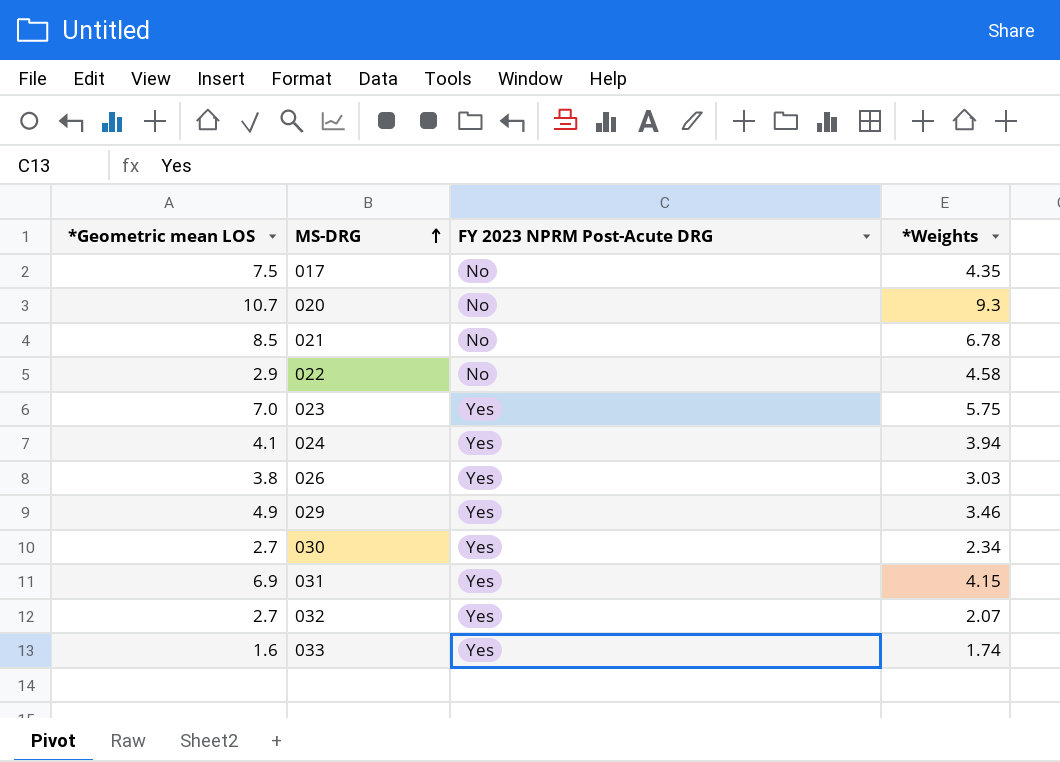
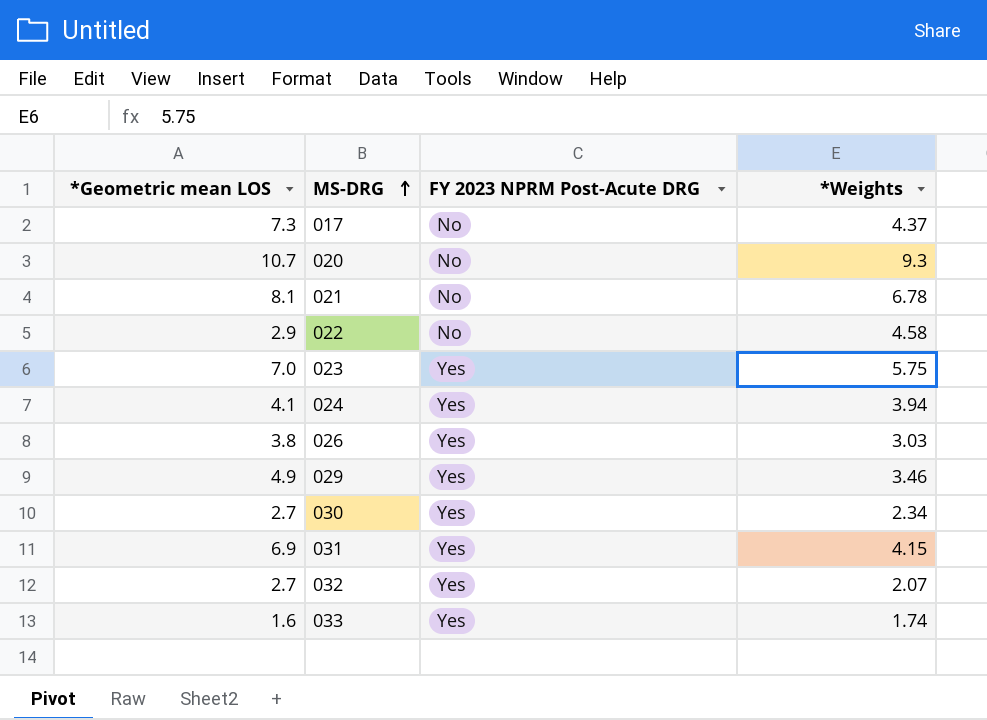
017 | *Geometric mean LOS: 7.5 -> 7.3
017 | *Weights: 4.35 -> 4.37
021 | *Geometric mean LOS: 8.5 -> 8.1

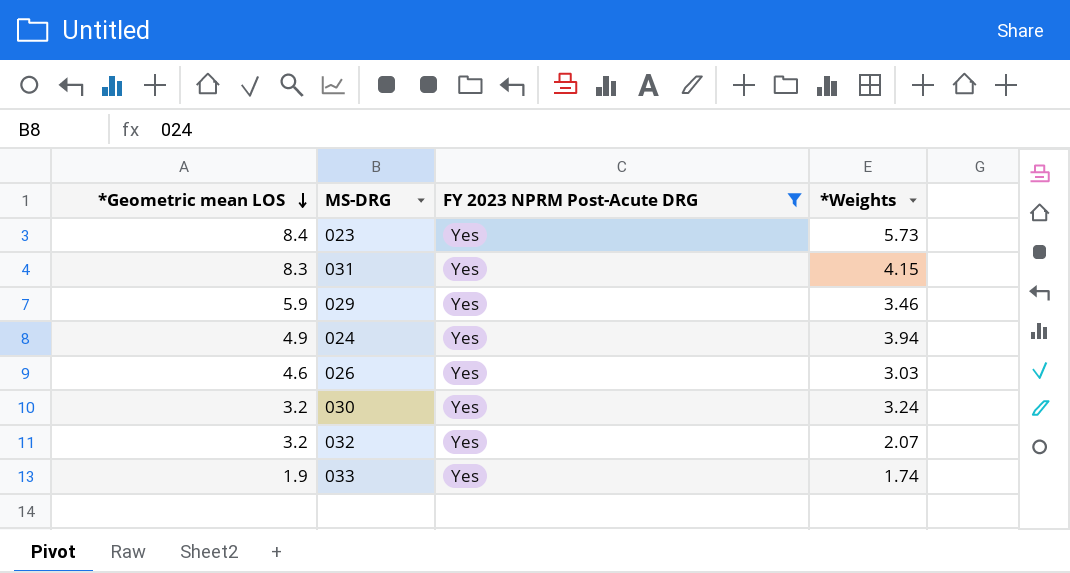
filter: none -> FY 2023 NPRM Post-Acute DRG = Yes
row order: MS-DRG ascending -> *Geometric mean LOS descending
023 | *Geometric mean LOS: 7.0 -> 8.4
023 | *Weights: 5.75 -> 5.73
031 | *Geometric mean LOS: 6.9 -> 8.3
029 | *Geometric mean LOS: 4.9 -> 5.9
024 | *Geometric mean LOS: 4.1 -> 4.9
026 | *Geometric mean LOS: 3.8 -> 4.6
030 | *Geometric mean LOS: 2.7 -> 3.2
030 | *Weights: 2.34 -> 3.24
032 | *Geometric mean LOS: 2.7 -> 3.2
033 | *Geometric mean LOS: 1.6 -> 1.9

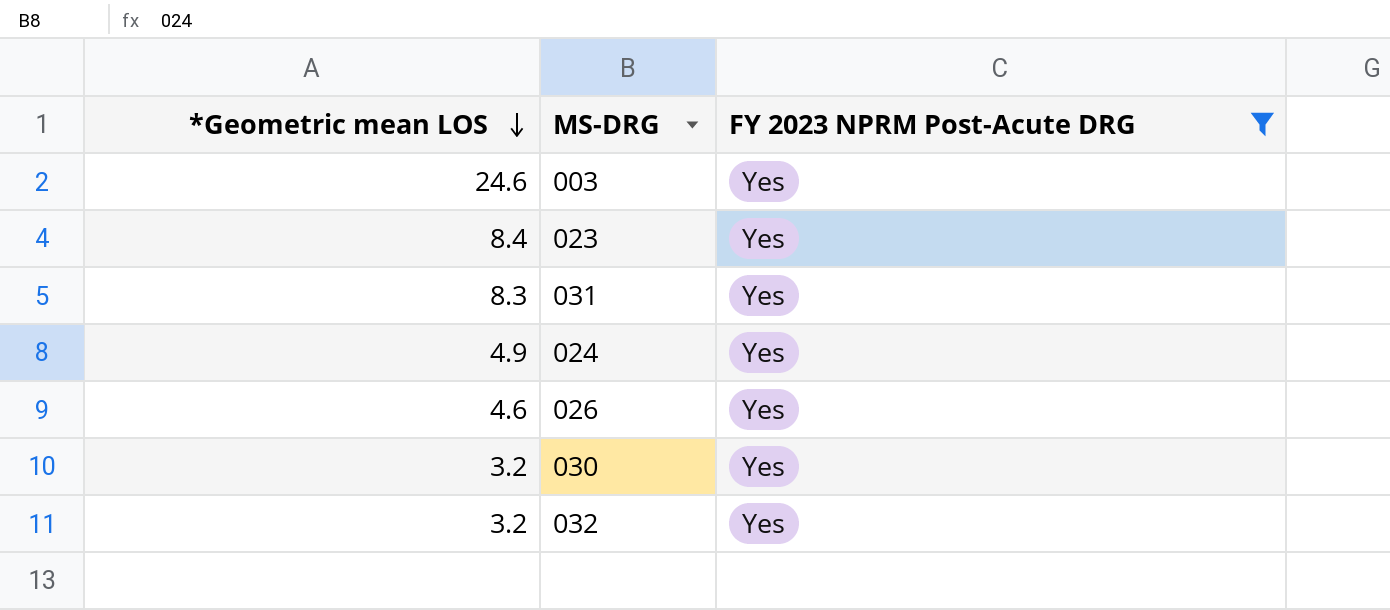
column *Weights | position: 4 -> none
row 029: 5.9 | Yes | 3.46 -> none
row 033: 1.9 | Yes | 1.74 -> none
row 003: none -> 24.6 | Yes

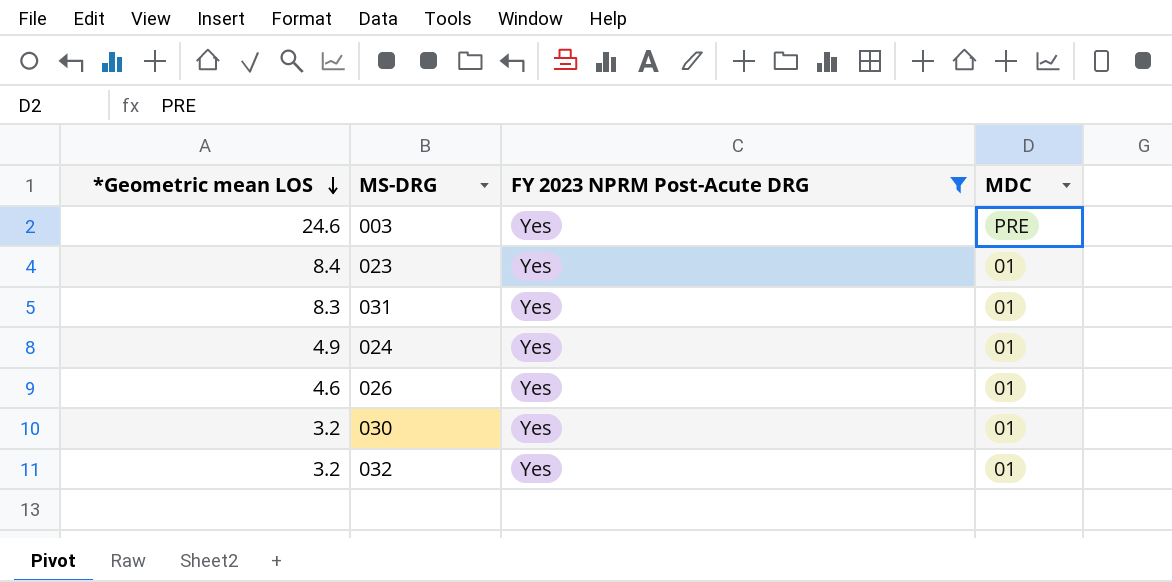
column MDC | position: none -> 4

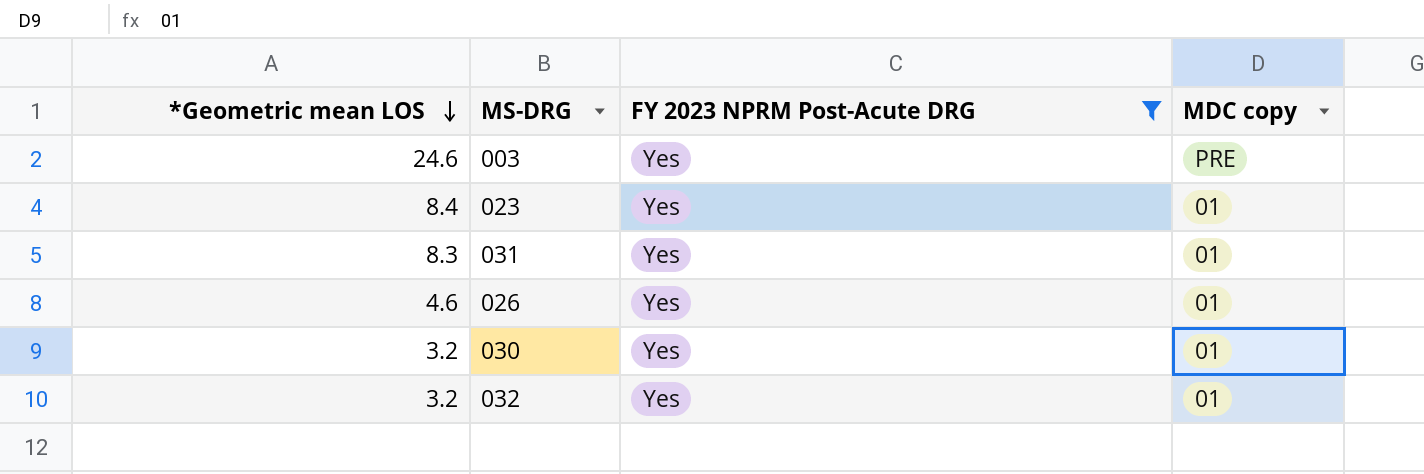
column name: MDC -> MDC copy
row 024: 4.9 | Yes | 01 -> none

